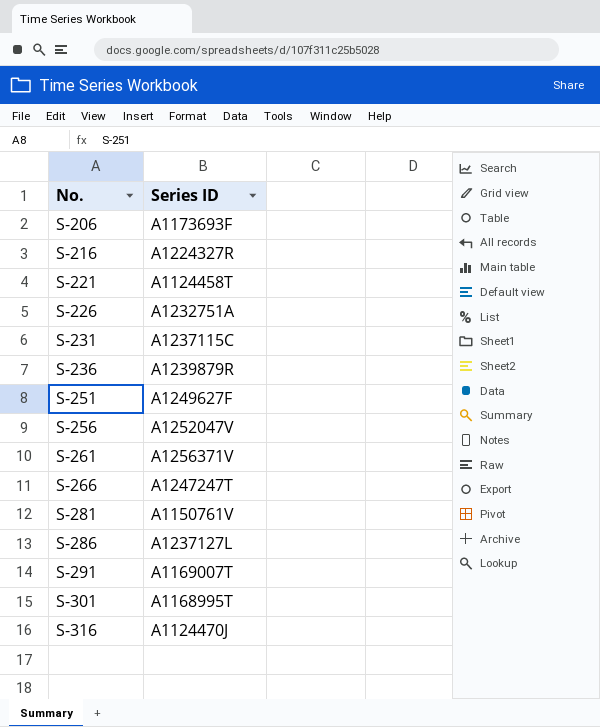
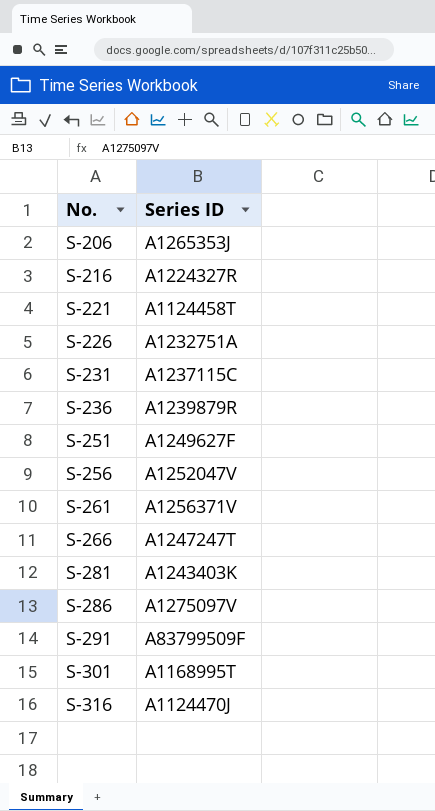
S-206 | Series ID: A1173693F -> A1265353J
S-281 | Series ID: A1150761V -> A1243403K
S-286 | Series ID: A1237127L -> A1275097V
S-291 | Series ID: A1169007T -> A83799509F

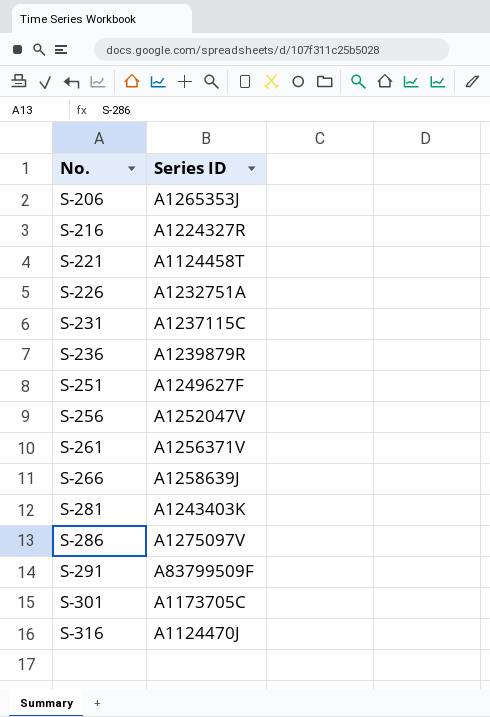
S-266 | Series ID: A1247247T -> A1258639J
S-301 | Series ID: A1168995T -> A1173705C

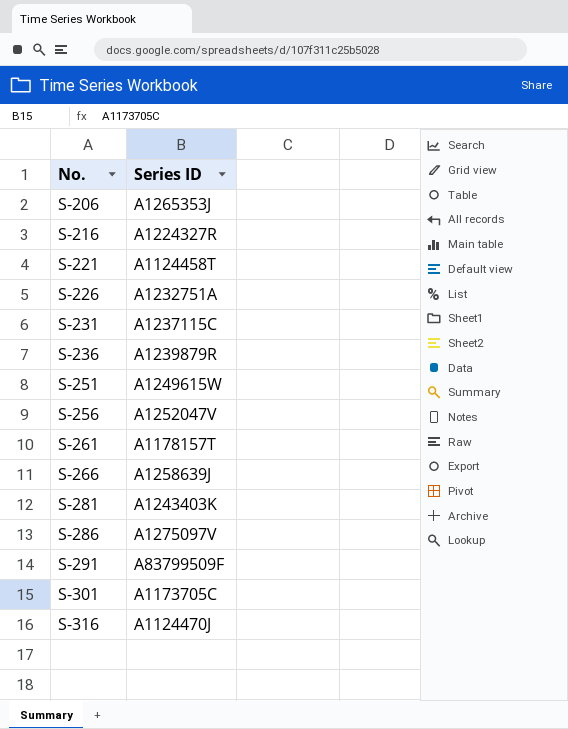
S-251 | Series ID: A1249627F -> A1249615W
S-261 | Series ID: A1256371V -> A1178157T

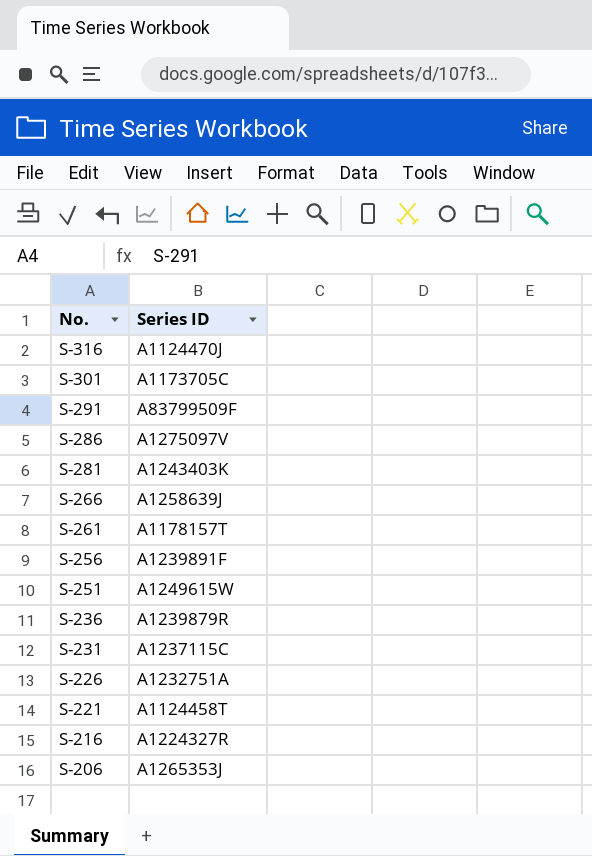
row order: No. ascending -> No. descending
S-256 | Series ID: A1252047V -> A1239891F

